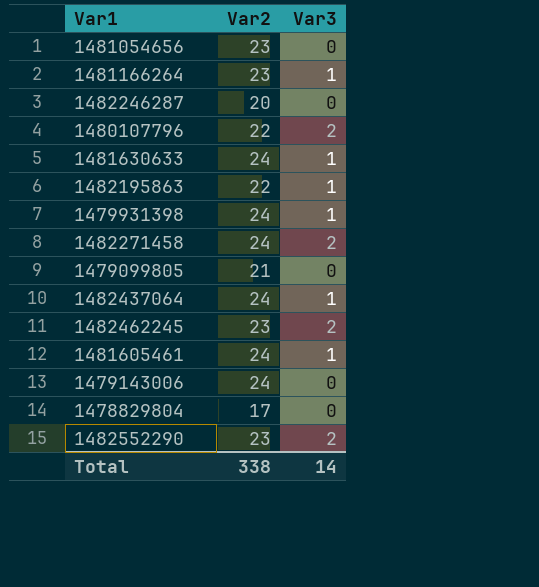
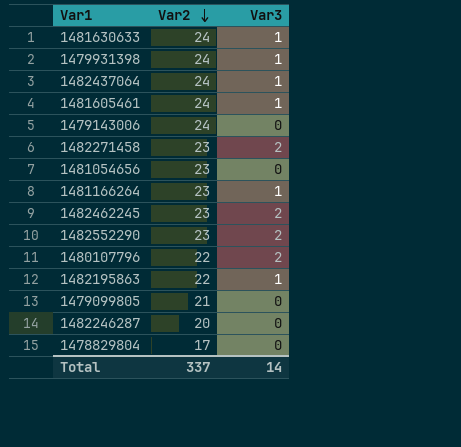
row order: none -> Var2 descending
1482271458 | Var2: 24 -> 23
Total | Var2: 338 -> 337

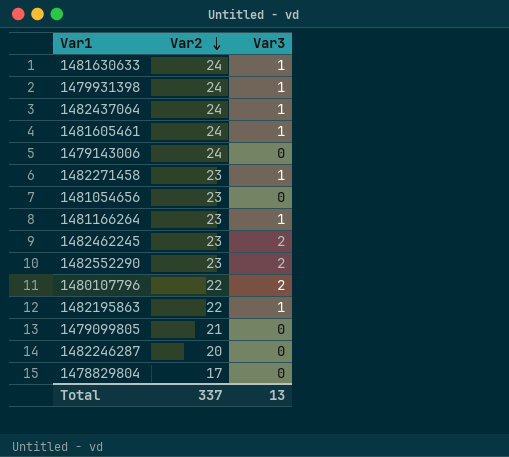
1482271458 | Var3: 2 -> 1
Total | Var3: 14 -> 13

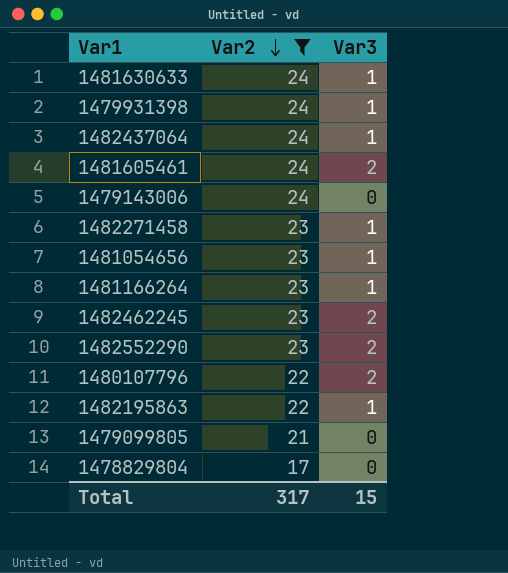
filter: none -> Var2 != 20
1481605461 | Var3: 1 -> 2
1481054656 | Var3: 0 -> 1
Total | Var2: 337 -> 317
Total | Var3: 13 -> 15

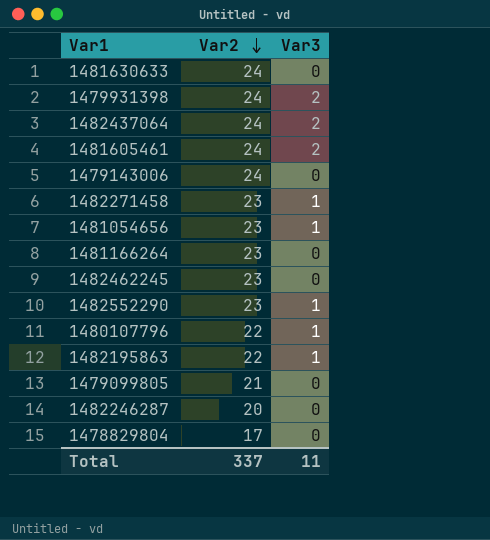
filter: Var2 != 20 -> none
1481630633 | Var3: 1 -> 0
1479931398 | Var3: 1 -> 2
1482437064 | Var3: 1 -> 2
1481166264 | Var3: 1 -> 0
1482462245 | Var3: 2 -> 0
1482552290 | Var3: 2 -> 1
1480107796 | Var3: 2 -> 1
Total | Var2: 317 -> 337
Total | Var3: 15 -> 11

